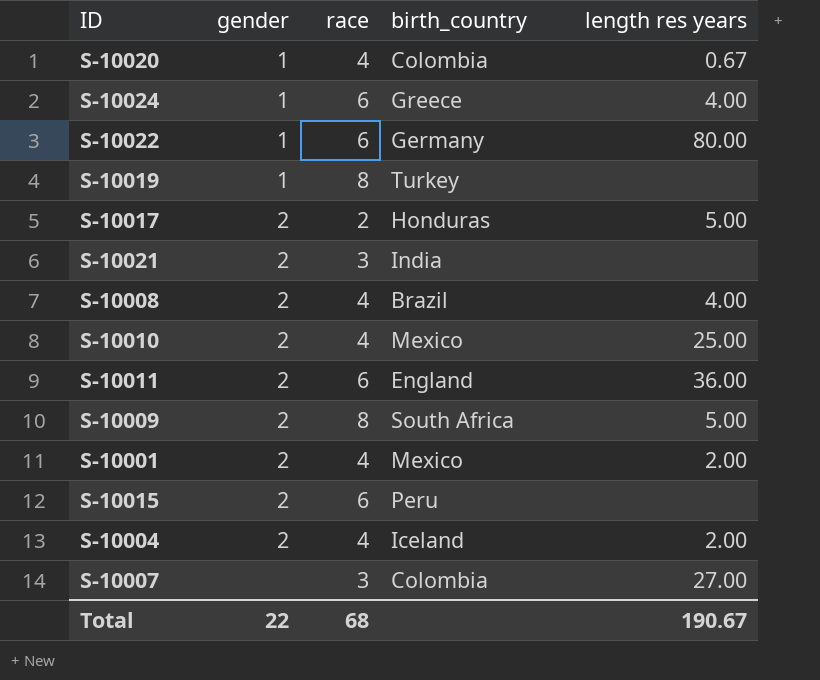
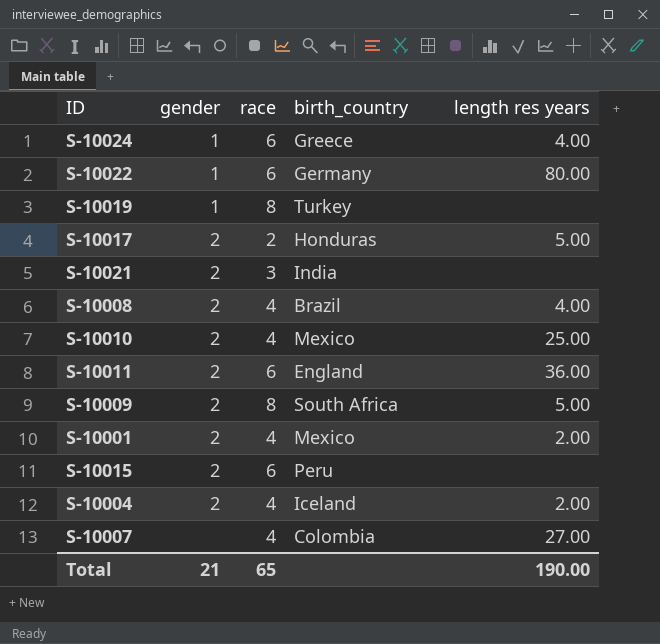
row S-10020: 1 | 4 | Colombia | 0.67 -> none
S-10007 | race: 3 -> 4
Total | gender: 22 -> 21
Total | race: 68 -> 65
Total | length res years: 190.67 -> 190.00

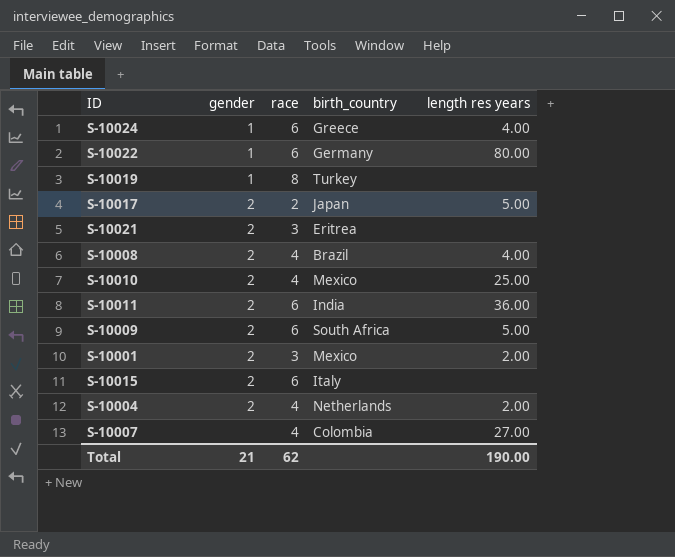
S-10017 | birth_country: Honduras -> Japan
S-10021 | birth_country: India -> Eritrea
S-10011 | birth_country: England -> India
S-10009 | race: 8 -> 6
S-10001 | race: 4 -> 3
S-10015 | birth_country: Peru -> Italy
S-10004 | birth_country: Iceland -> Netherlands
Total | race: 65 -> 62

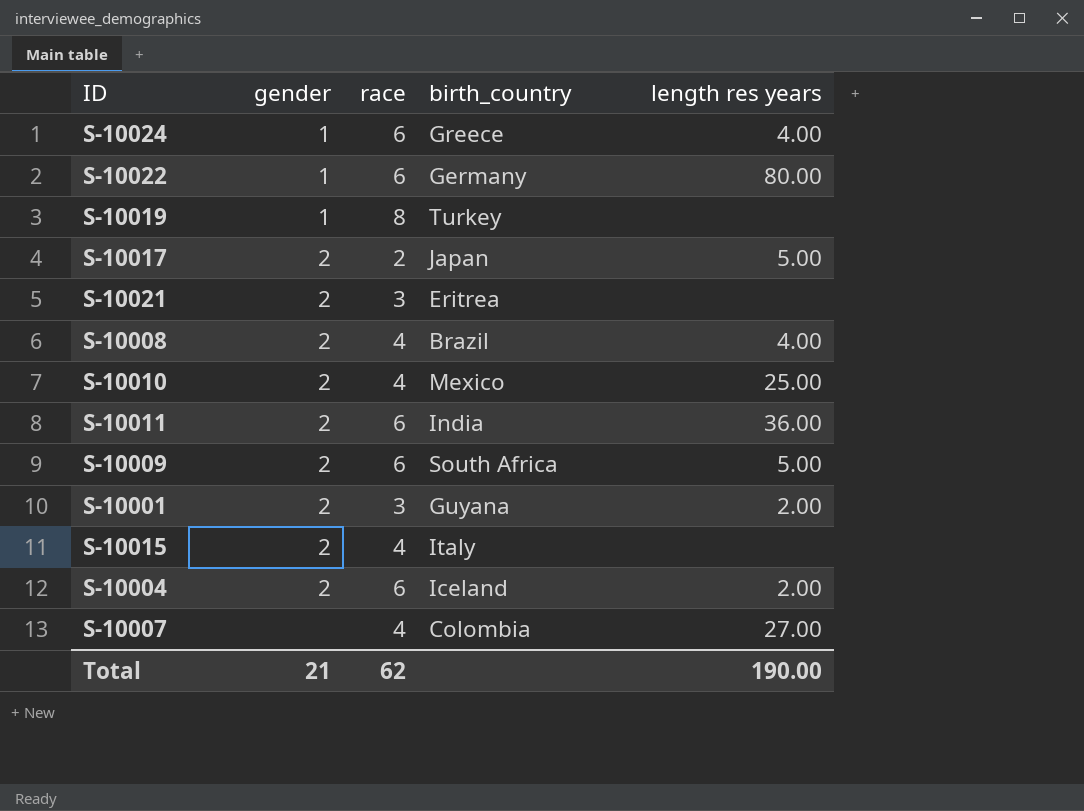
S-10001 | birth_country: Mexico -> Guyana
S-10015 | race: 6 -> 4
S-10004 | race: 4 -> 6
S-10004 | birth_country: Netherlands -> Iceland

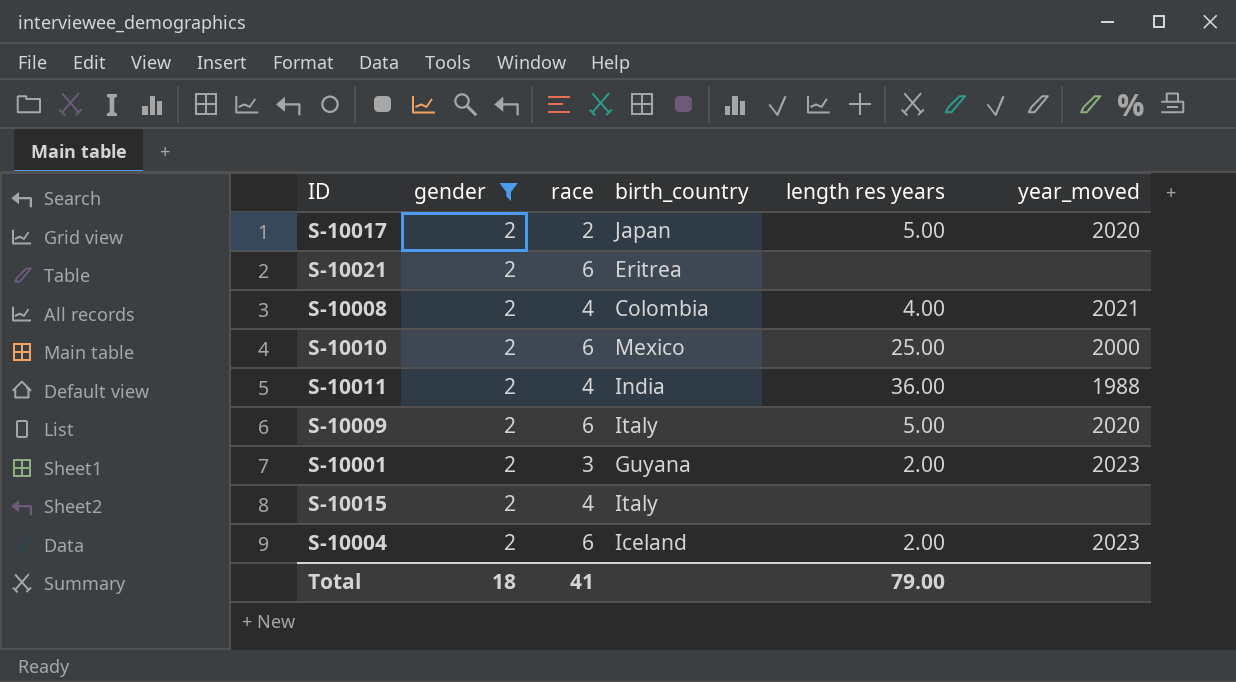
filter: none -> gender = 2
column year_moved | position: none -> 6
S-10021 | race: 3 -> 6
S-10008 | birth_country: Brazil -> Colombia
S-10010 | race: 4 -> 6
S-10011 | race: 6 -> 4
S-10009 | birth_country: South Africa -> Italy
Total | gender: 21 -> 18
Total | race: 62 -> 41
Total | length res years: 190.00 -> 79.00

